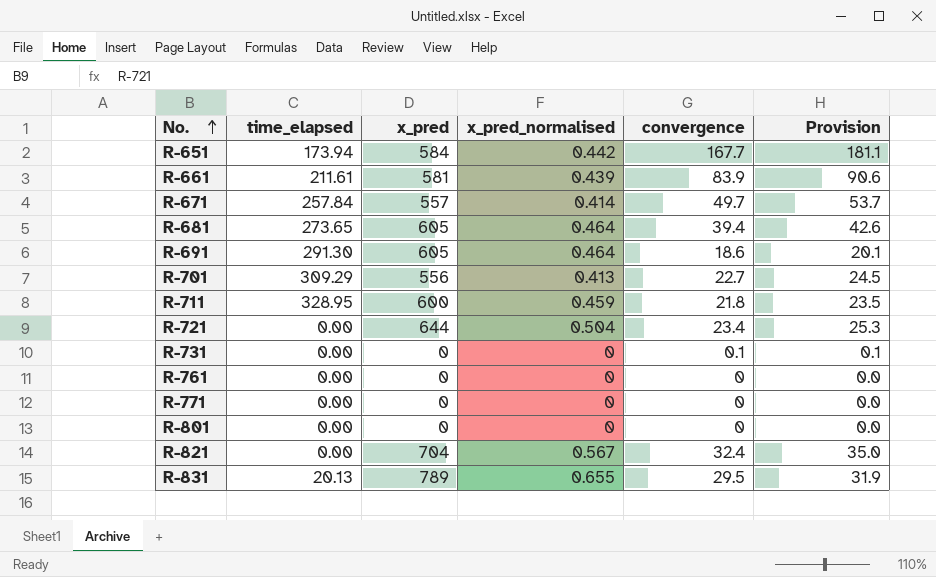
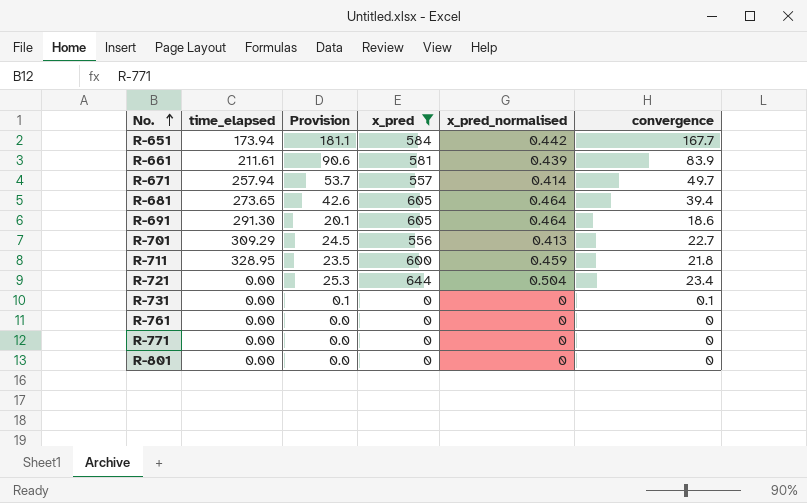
filter: none -> x_pred <= 644
column Provision | position: 6 -> 3
R-671 | time_elapsed: 257.84 -> 257.94

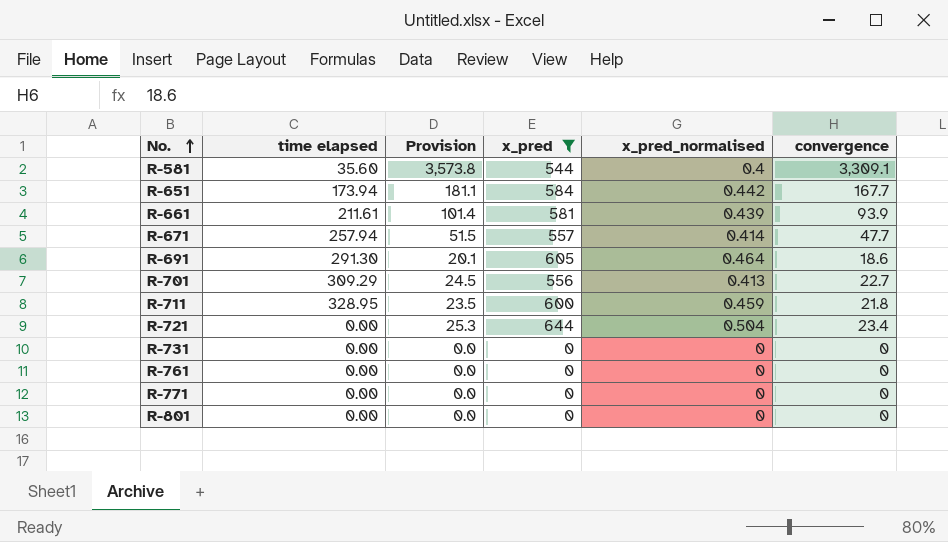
column name: time_elapsed -> time elapsed
row R-681: 273.65 | 42.6 | 605 | 0.464 | 39.4 -> none
row R-581: none -> 35.60 | 3,573.8 | 544 | 0.4 | 3,309.1
R-661 | Provision: 90.6 -> 101.4
R-661 | convergence: 83.9 -> 93.9
R-671 | Provision: 53.7 -> 51.5
R-671 | convergence: 49.7 -> 47.7
R-731 | Provision: 0.1 -> 0.0
R-731 | convergence: 0.1 -> 0

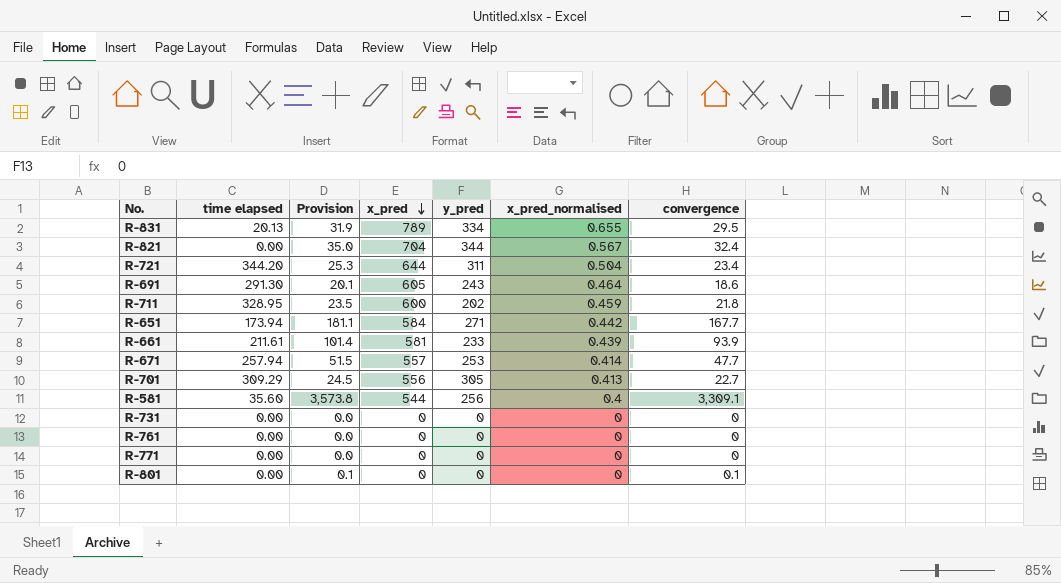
filter: x_pred <= 644 -> none
row order: No. ascending -> x_pred descending
column y_pred | position: none -> 5
R-721 | time elapsed: 0.00 -> 344.20
R-801 | Provision: 0.0 -> 0.1
R-801 | convergence: 0 -> 0.1

